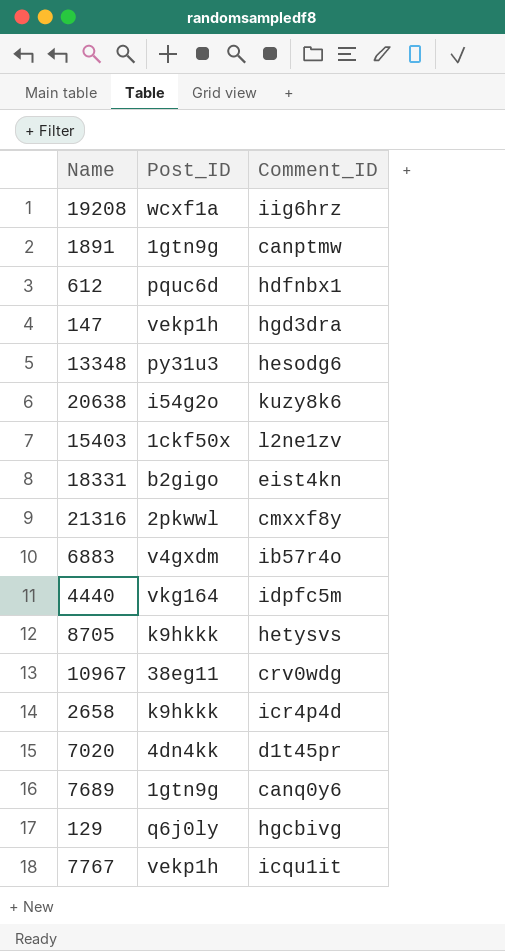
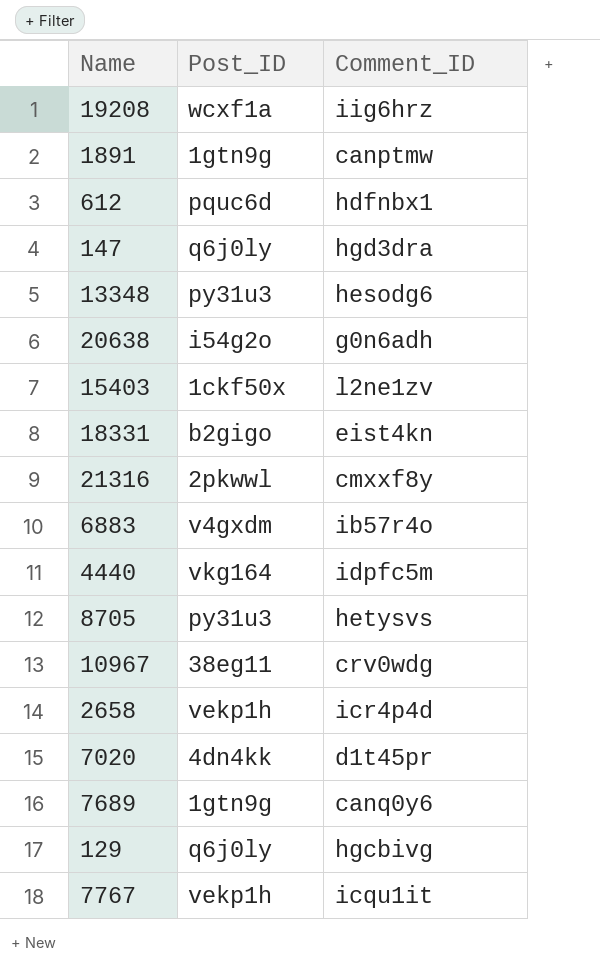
147 | Post_ID: vekp1h -> q6j0ly
20638 | Comment_ID: kuzy8k6 -> g0n6adh
8705 | Post_ID: k9hkkk -> py31u3
2658 | Post_ID: k9hkkk -> vekp1h

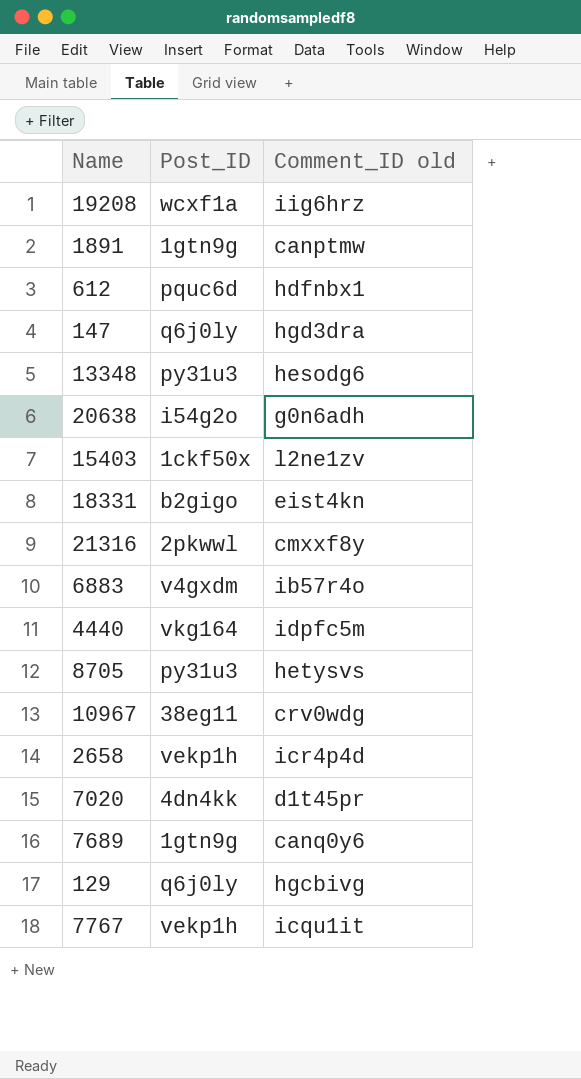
column name: Comment_ID -> Comment_ID old

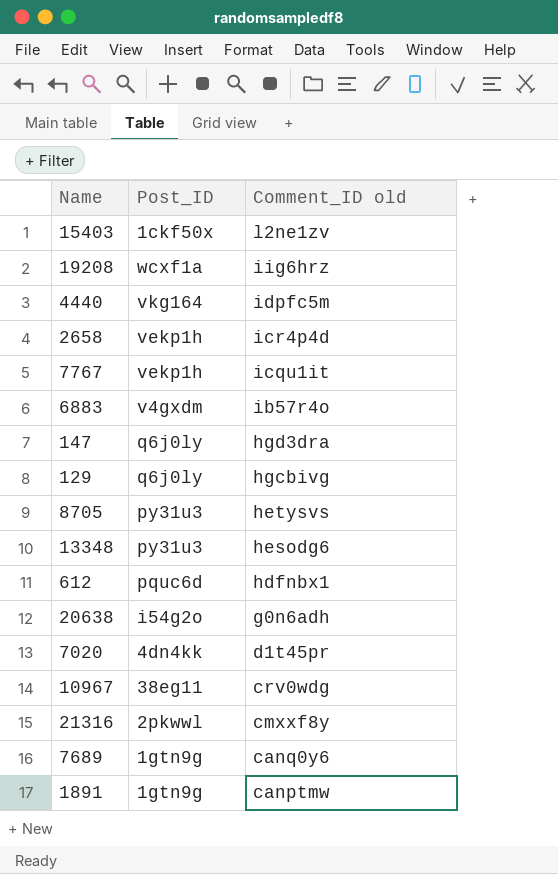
row order: none -> Comment_ID old descending
row 18331: b2gigo | eist4kn -> none

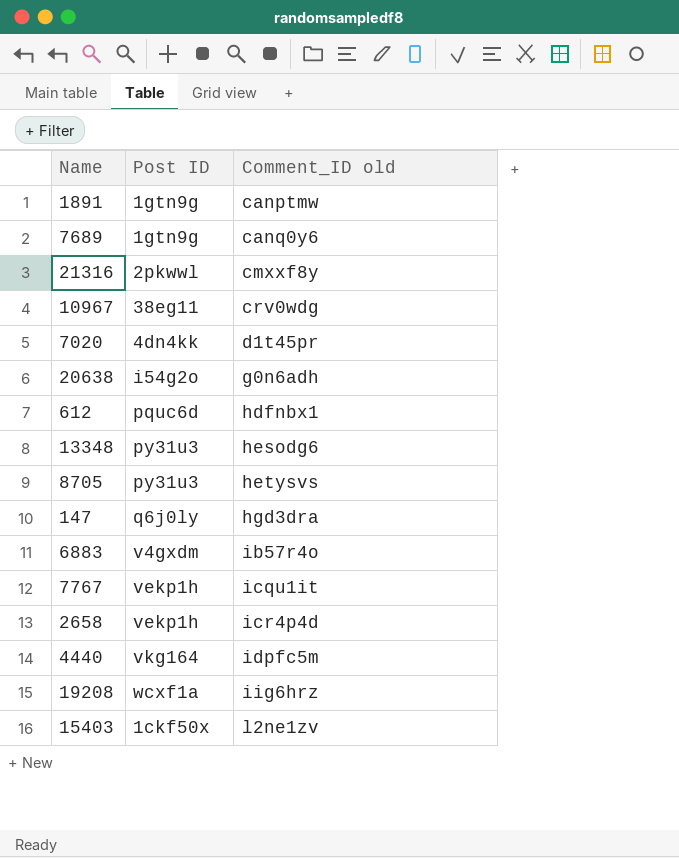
row order: Comment_ID old descending -> Comment_ID old ascending
column name: Post_ID -> Post ID
row 129: q6j0ly | hgcbivg -> none

